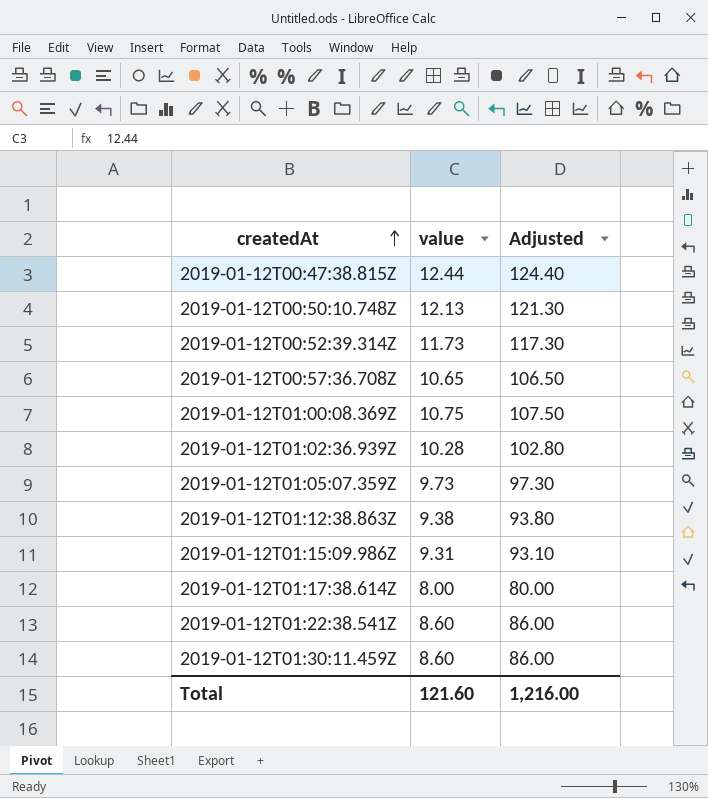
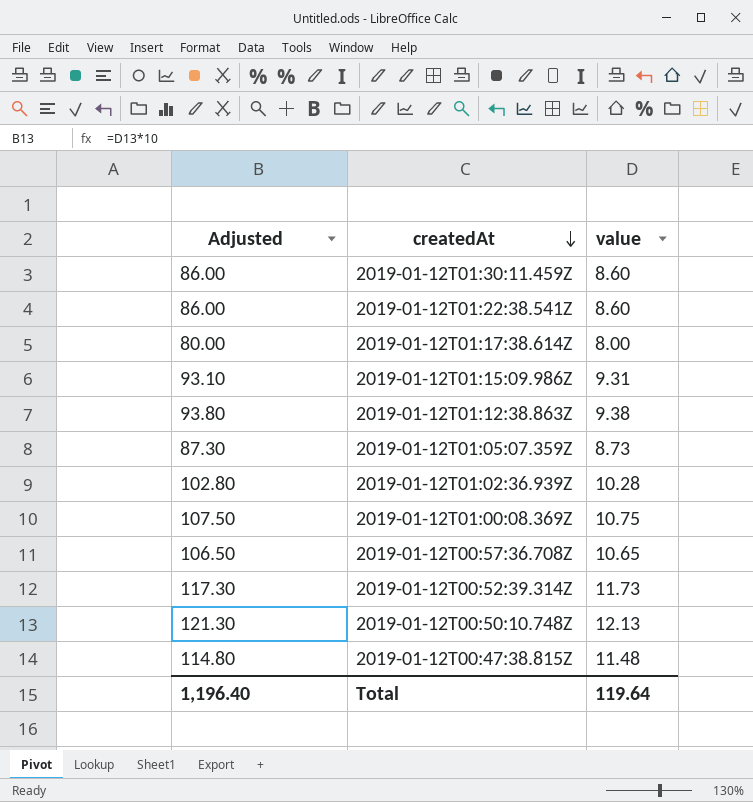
row order: createdAt ascending -> createdAt descending
column Adjusted | position: 3 -> 1
2019-01-12T01:05:07.359Z | Adjusted: 97.30 -> 87.30
2019-01-12T01:05:07.359Z | value: 9.73 -> 8.73
2019-01-12T00:47:38.815Z | Adjusted: 124.40 -> 114.80
2019-01-12T00:47:38.815Z | value: 12.44 -> 11.48
Total | Adjusted: 1,216.00 -> 1,196.40
Total | value: 121.60 -> 119.64

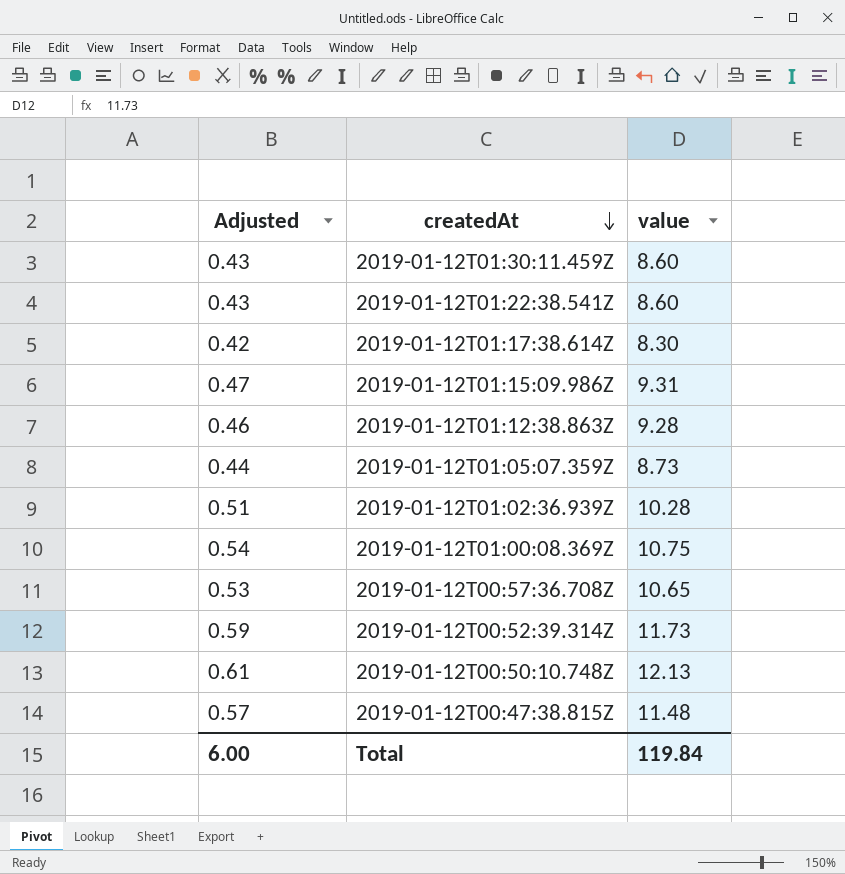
column Adjusted | formula: [value] * 10 -> [value] * 0.05
2019-01-12T01:17:38.614Z | value: 8.00 -> 8.30
2019-01-12T01:12:38.863Z | value: 9.38 -> 9.28
Total | Adjusted: 1,196.40 -> 6.00
Total | value: 119.64 -> 119.84

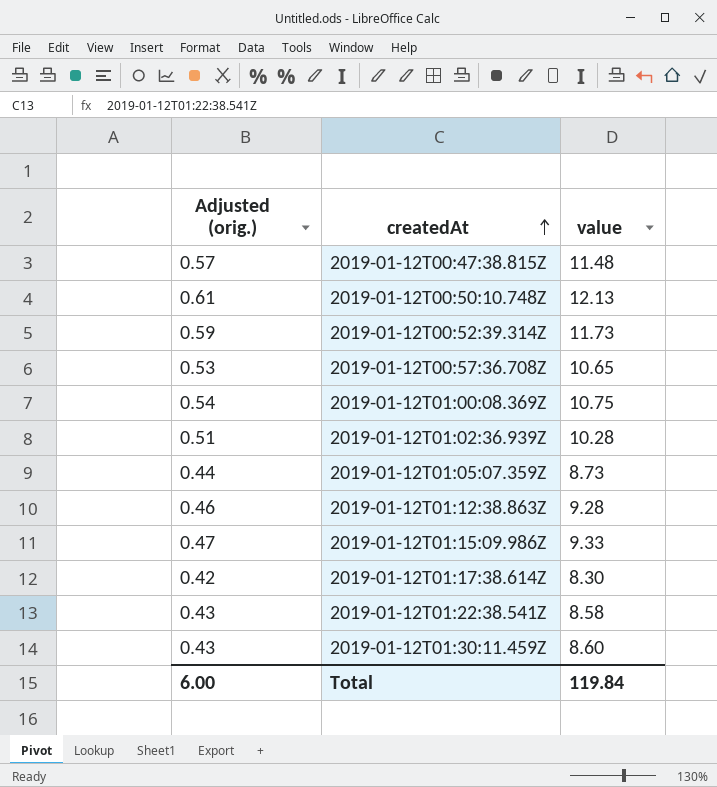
row order: createdAt descending -> createdAt ascending
column name: Adjusted -> Adjusted (orig.)
2019-01-12T01:15:09.986Z | value: 9.31 -> 9.33
2019-01-12T01:22:38.541Z | value: 8.60 -> 8.58

